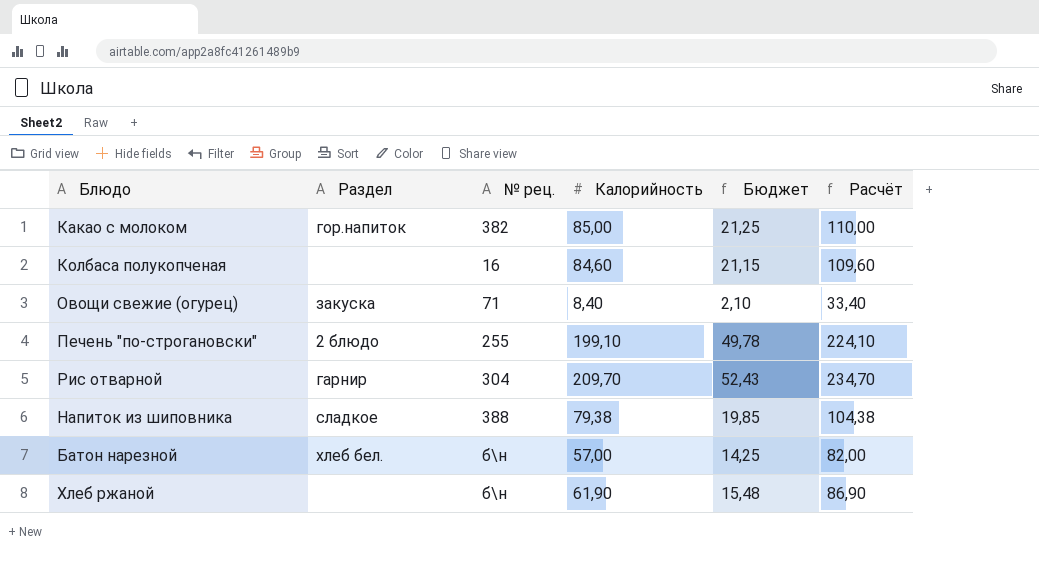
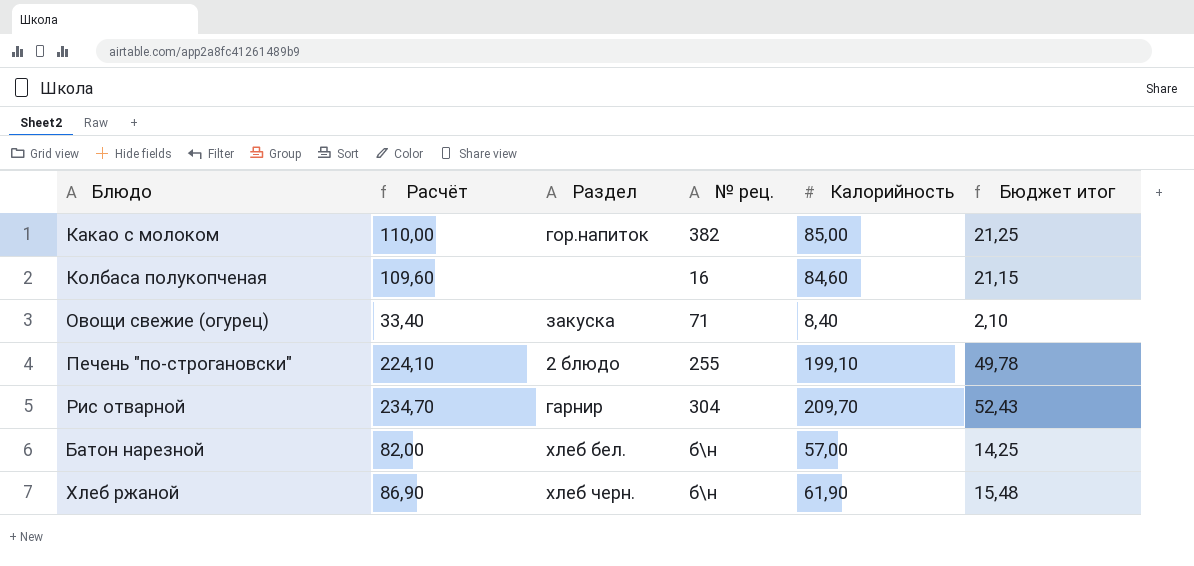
column Расчёт | position: 6 -> 2
column name: Бюджет -> Бюджет итог
row Напиток из шиповника: сладкое | 388 | 79,38 | 19,85 | 104,38 -> none
Хлеб ржаной | Раздел: none -> хлеб черн.

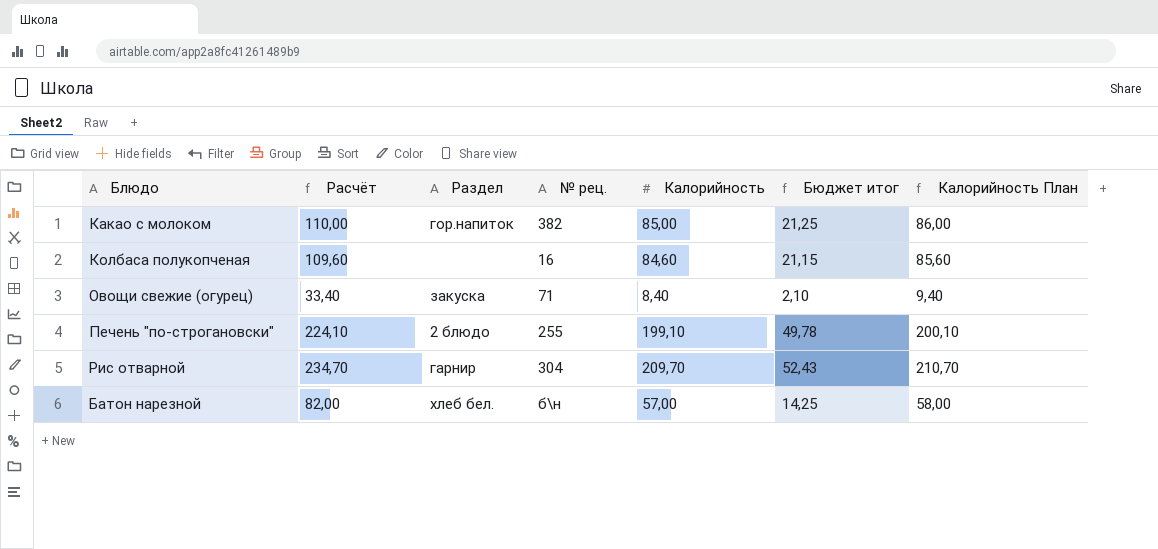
column Калорийность План | formula: none -> [Калорийность] + 1
row Хлеб ржаной: 86,90 | хлеб черн. | б\н | 61,90 | 15,48 -> none

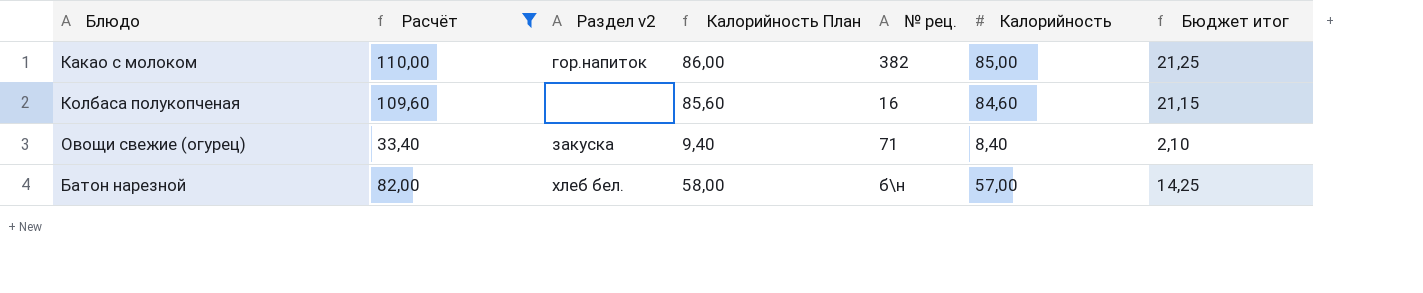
filter: none -> Расчёт <= 110,00
column name: Раздел -> Раздел v2
column Калорийность План | position: 7 -> 4

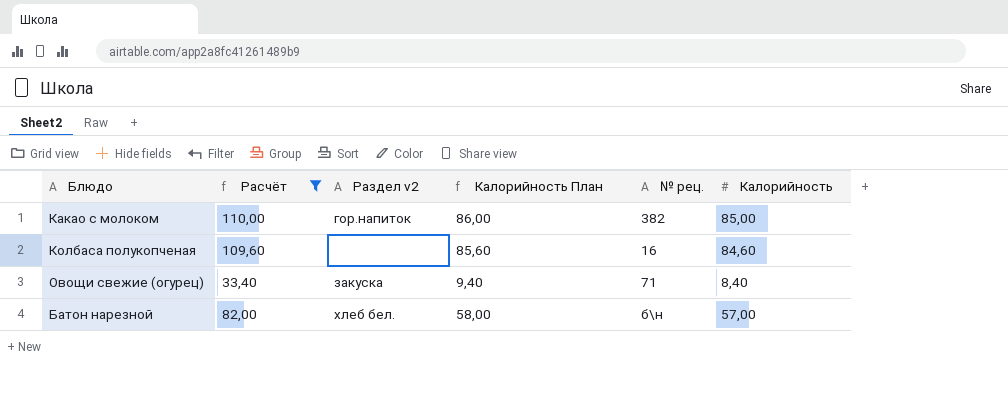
column Бюджет итог | formula: [Калорийность] * 0,25 -> none

